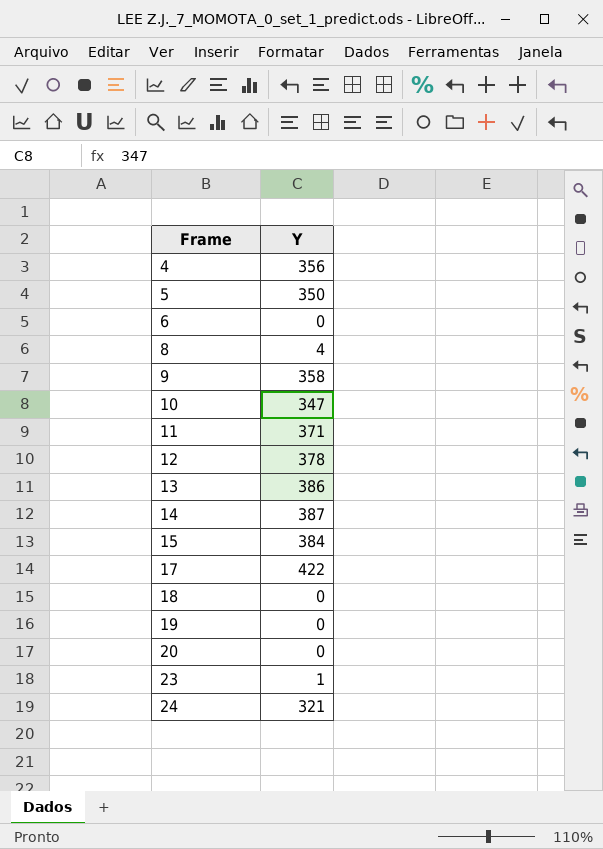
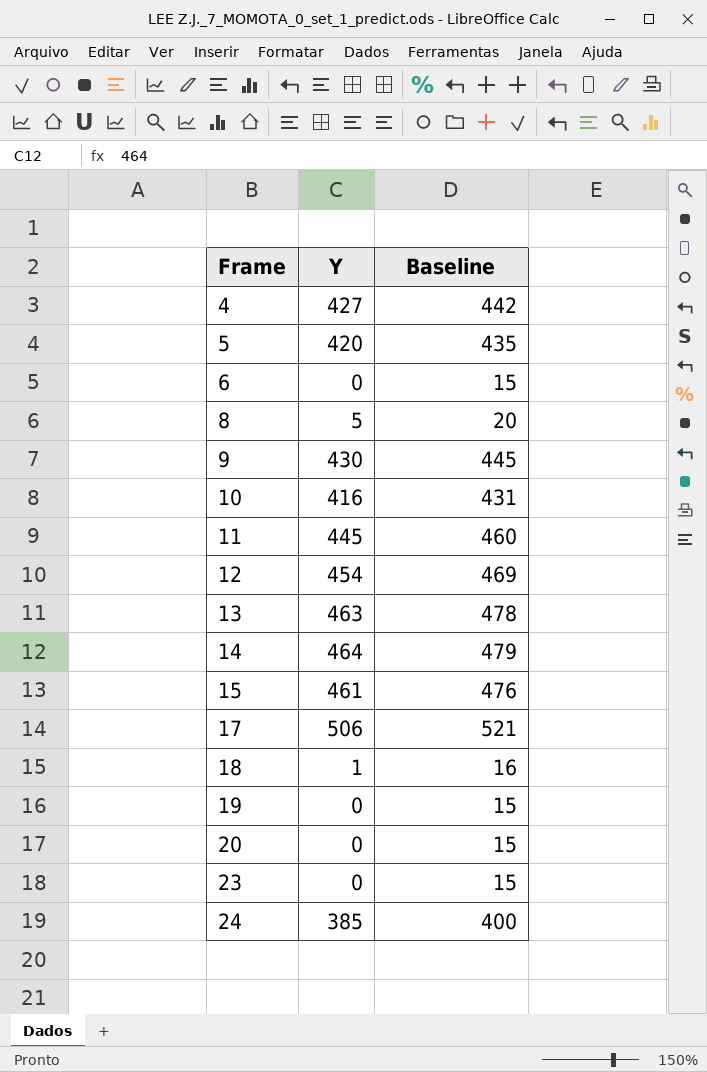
column Baseline | formula: none -> [Y] + 15
4 | Y: 356 -> 427
5 | Y: 350 -> 420
8 | Y: 4 -> 5
9 | Y: 358 -> 430
10 | Y: 347 -> 416
11 | Y: 371 -> 445
12 | Y: 378 -> 454
13 | Y: 386 -> 463
14 | Y: 387 -> 464
15 | Y: 384 -> 461
17 | Y: 422 -> 506
18 | Y: 0 -> 1
23 | Y: 1 -> 0
24 | Y: 321 -> 385

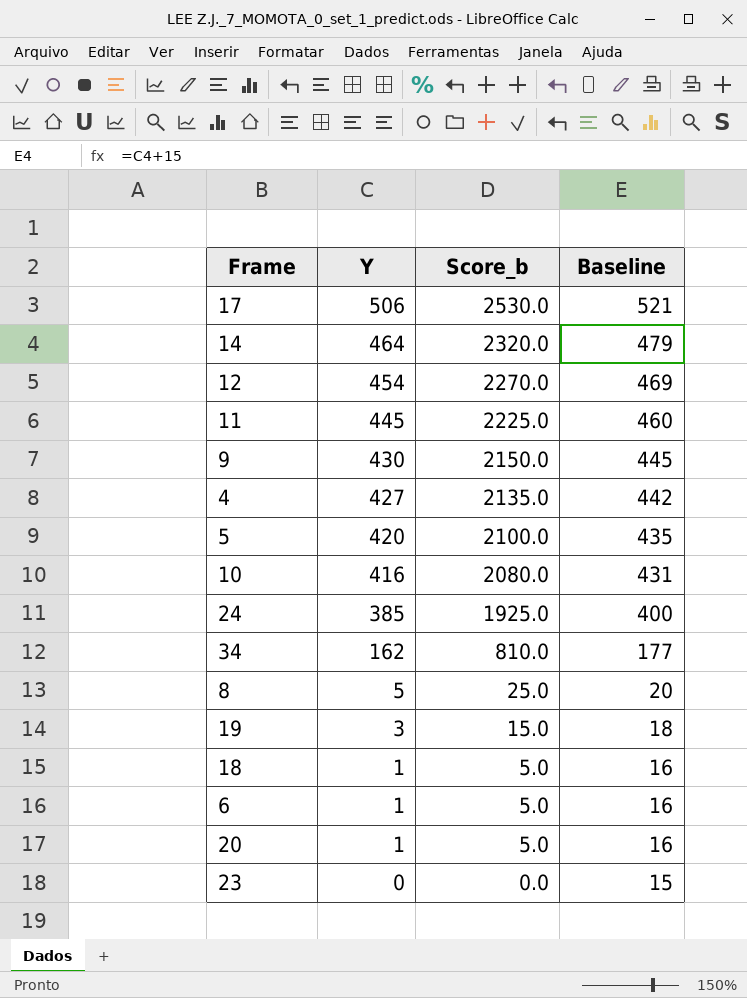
row order: Frame ascending -> Y descending
column Score_b | formula: none -> [Y] * 5
row 13: 463 | 478 -> none
row 15: 461 | 476 -> none
row 34: none -> 162 | 810.0 | 177
19 | Y: 0 -> 3
19 | Baseline: 15 -> 18
6 | Y: 0 -> 1
6 | Baseline: 15 -> 16
20 | Y: 0 -> 1
20 | Baseline: 15 -> 16

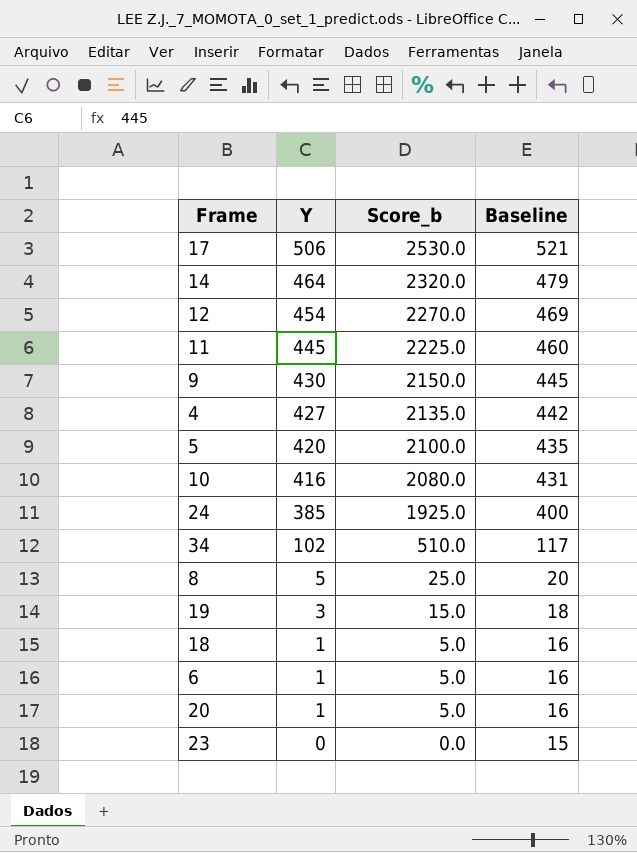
34 | Y: 162 -> 102
34 | Score_b: 810.0 -> 510.0
34 | Baseline: 177 -> 117

